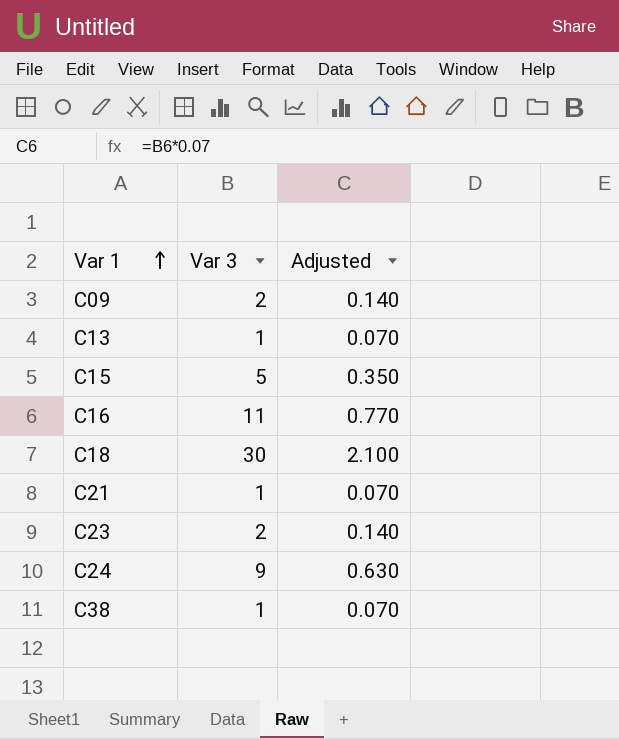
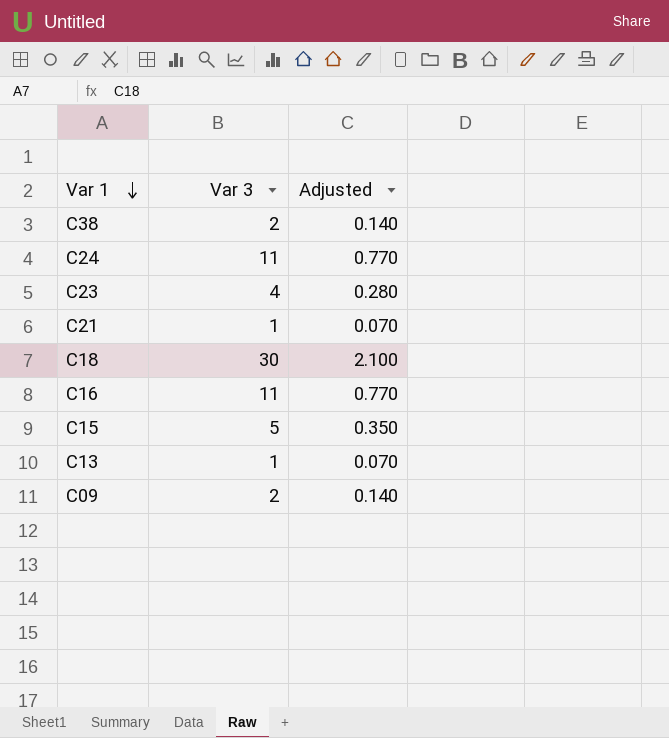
row order: Var 1 ascending -> Var 1 descending
C38 | Var 3: 1 -> 2
C38 | Adjusted: 0.070 -> 0.140
C24 | Var 3: 9 -> 11
C24 | Adjusted: 0.630 -> 0.770
C23 | Var 3: 2 -> 4
C23 | Adjusted: 0.140 -> 0.280

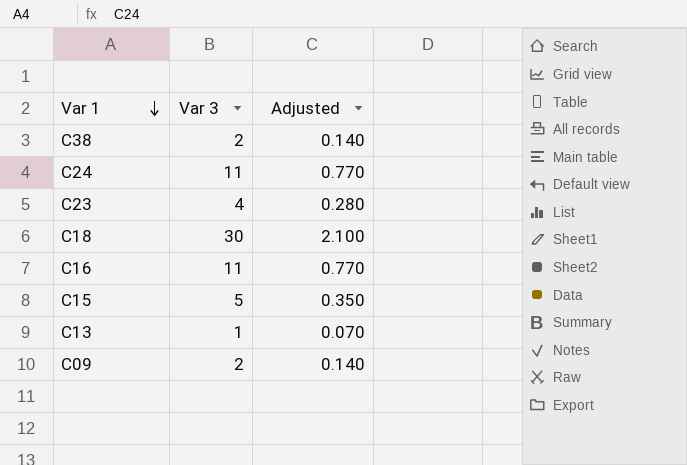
row C21: 1 | 0.070 -> none

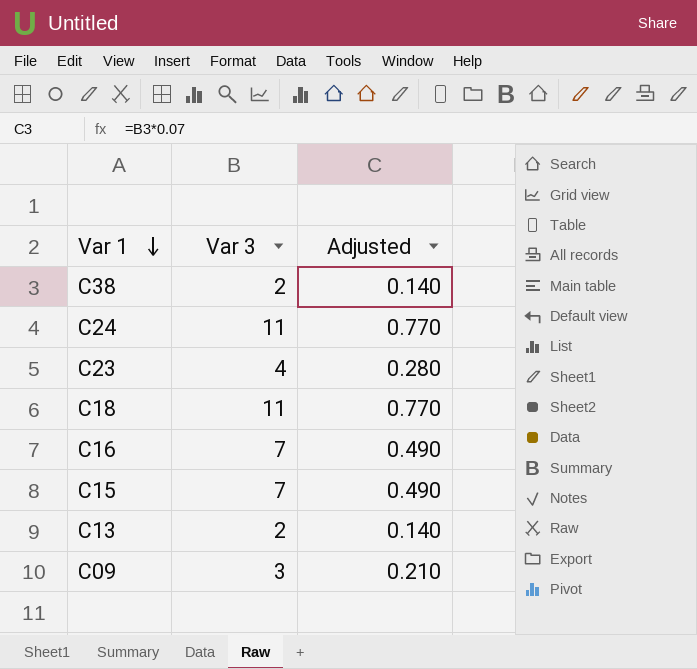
C18 | Var 3: 30 -> 11
C18 | Adjusted: 2.100 -> 0.770
C16 | Var 3: 11 -> 7
C16 | Adjusted: 0.770 -> 0.490
C15 | Var 3: 5 -> 7
C15 | Adjusted: 0.350 -> 0.490
C13 | Var 3: 1 -> 2
C13 | Adjusted: 0.070 -> 0.140
C09 | Var 3: 2 -> 3
C09 | Adjusted: 0.140 -> 0.210

